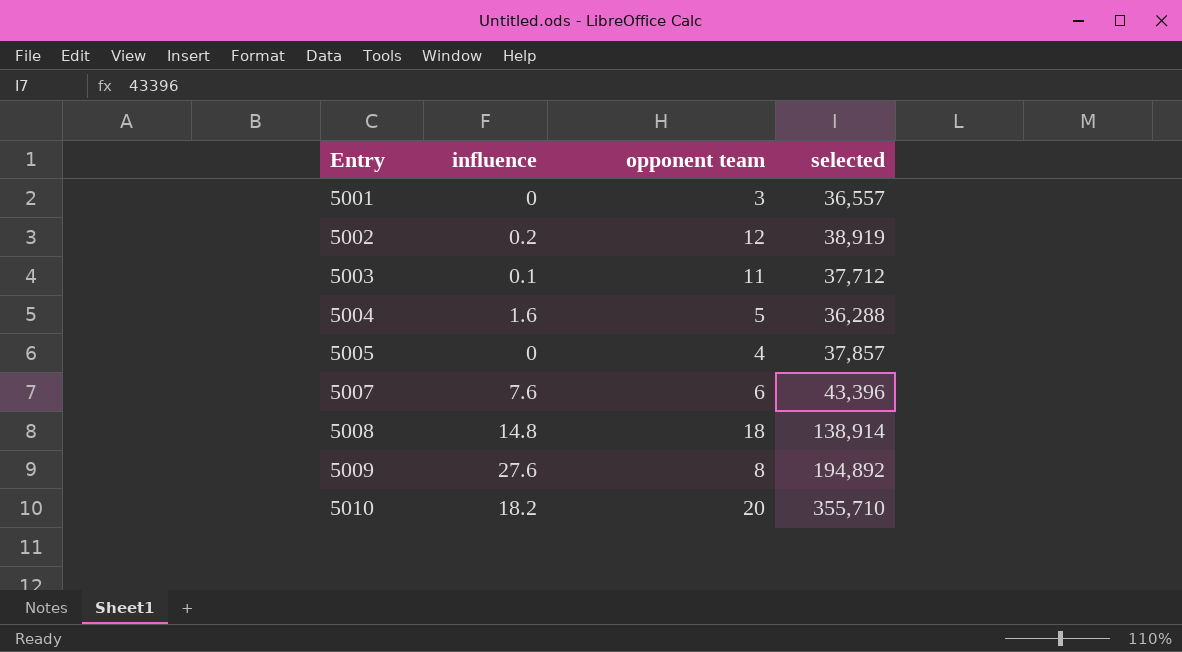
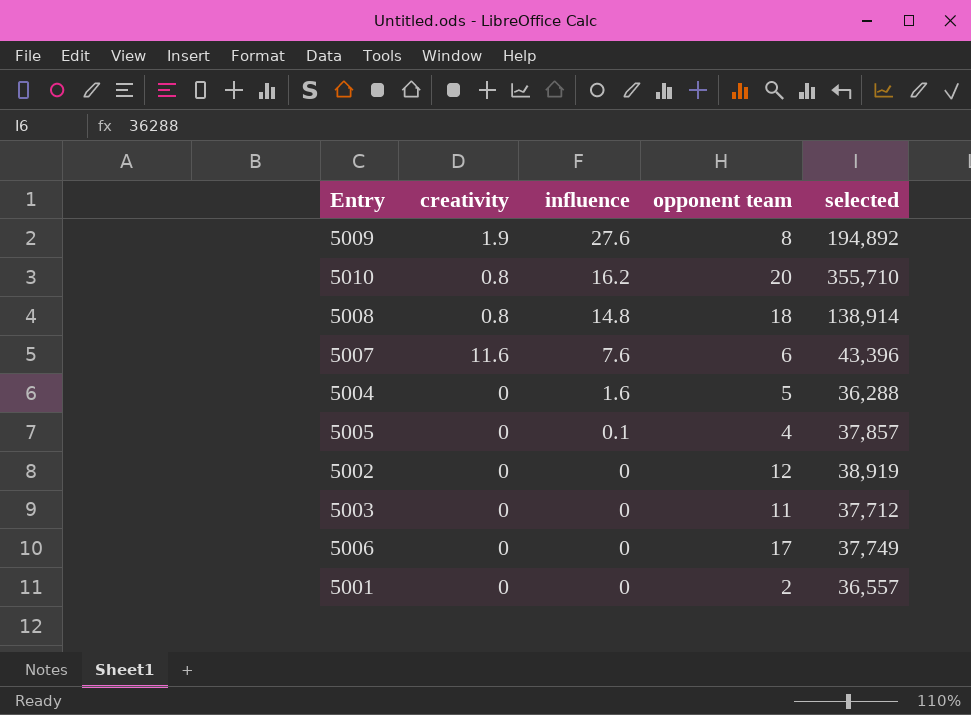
row order: Entry ascending -> influence descending
column creativity | position: none -> 2
5010 | influence: 18.2 -> 16.2
5005 | influence: 0 -> 0.1
5002 | influence: 0.2 -> 0
5003 | influence: 0.1 -> 0
row 5006: none -> 0 | 0 | 17 | 37,749
5001 | opponent team: 3 -> 2

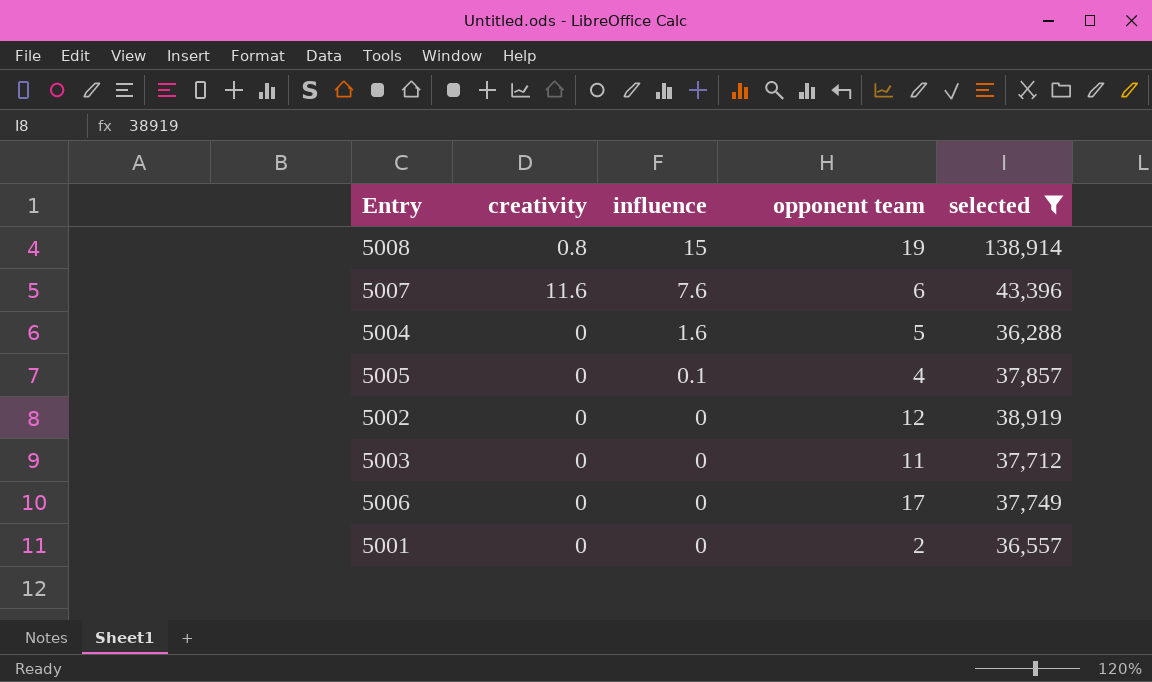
filter: none -> selected <= 138,914
5008 | influence: 14.8 -> 15
5008 | opponent team: 18 -> 19

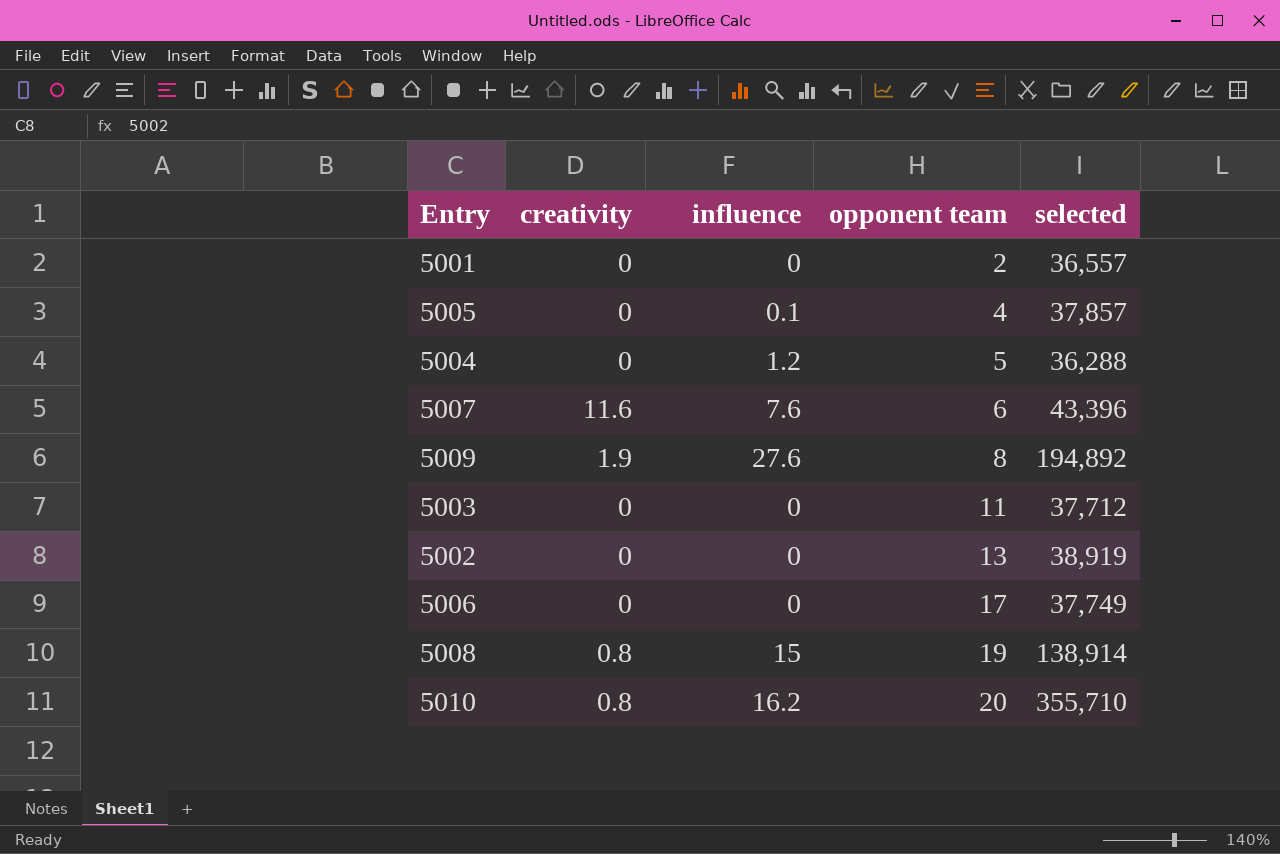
filter: selected <= 138,914 -> none
row order: influence descending -> opponent team ascending
5004 | influence: 1.6 -> 1.2
5002 | opponent team: 12 -> 13

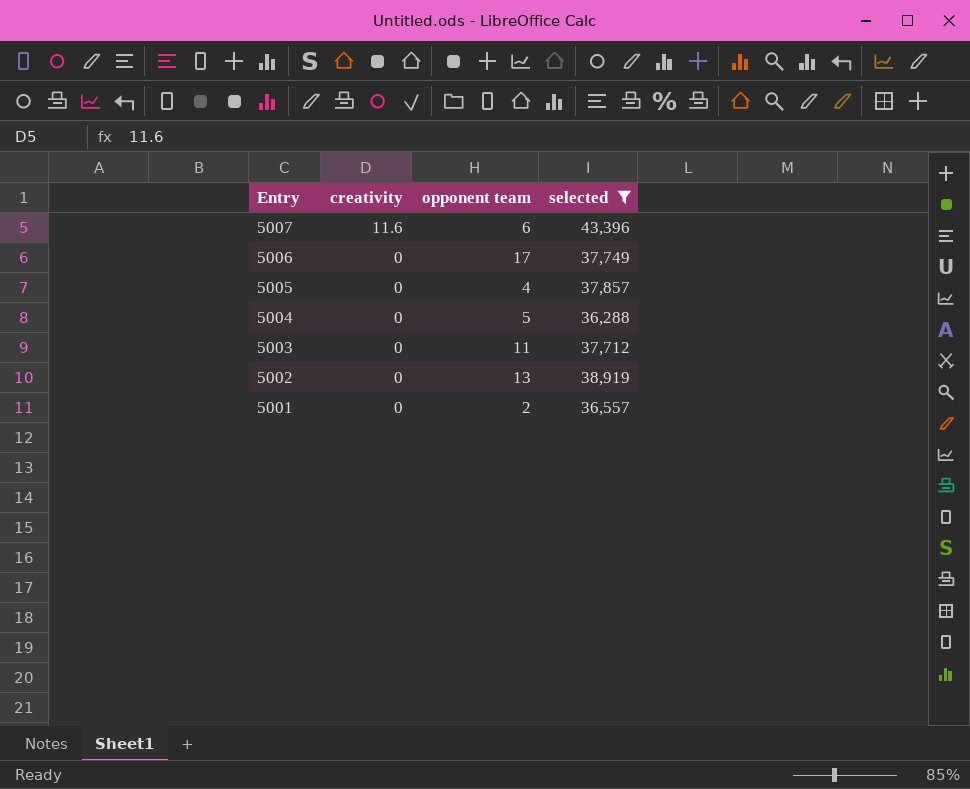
filter: none -> selected <= 43,396
row order: opponent team ascending -> Entry descending
column influence | position: 3 -> none

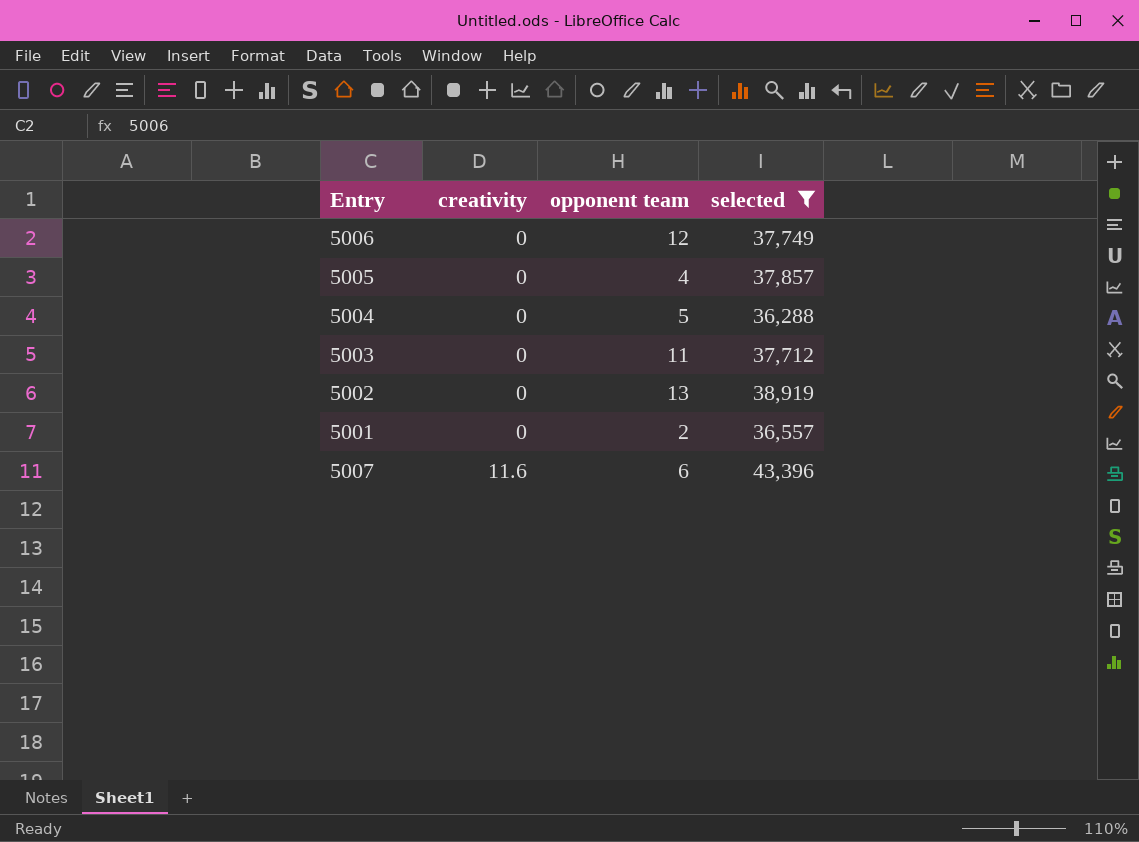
row order: Entry descending -> creativity ascending
5006 | opponent team: 17 -> 12

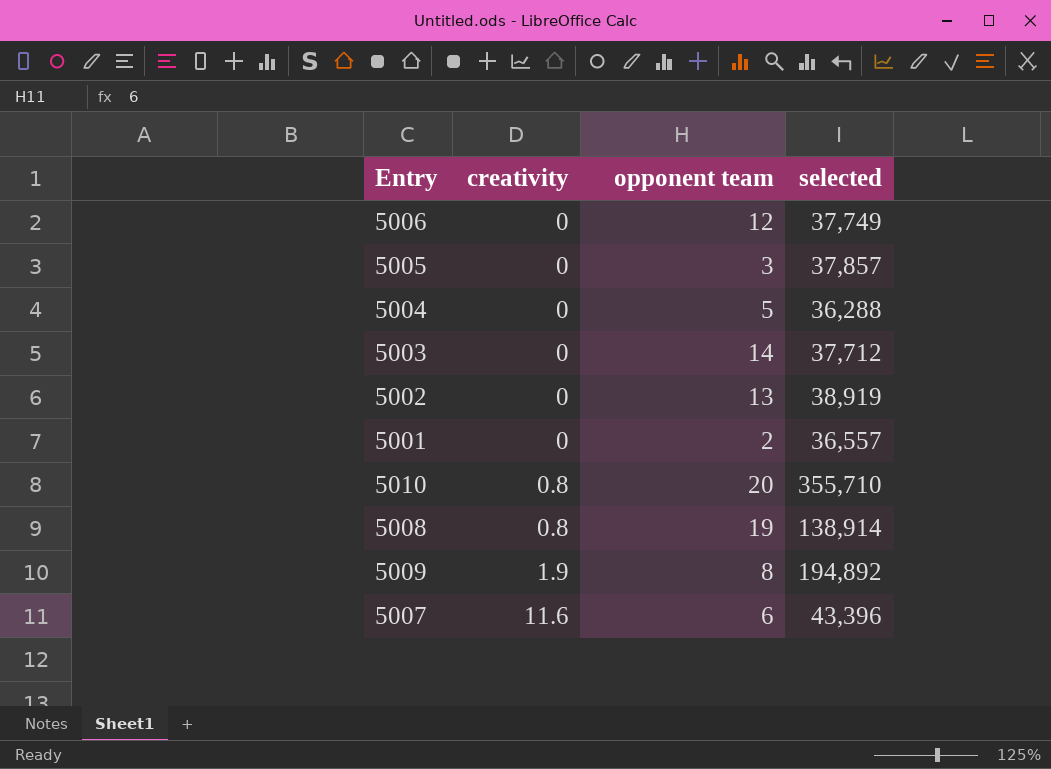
filter: selected <= 43,396 -> none
5005 | opponent team: 4 -> 3
5003 | opponent team: 11 -> 14

